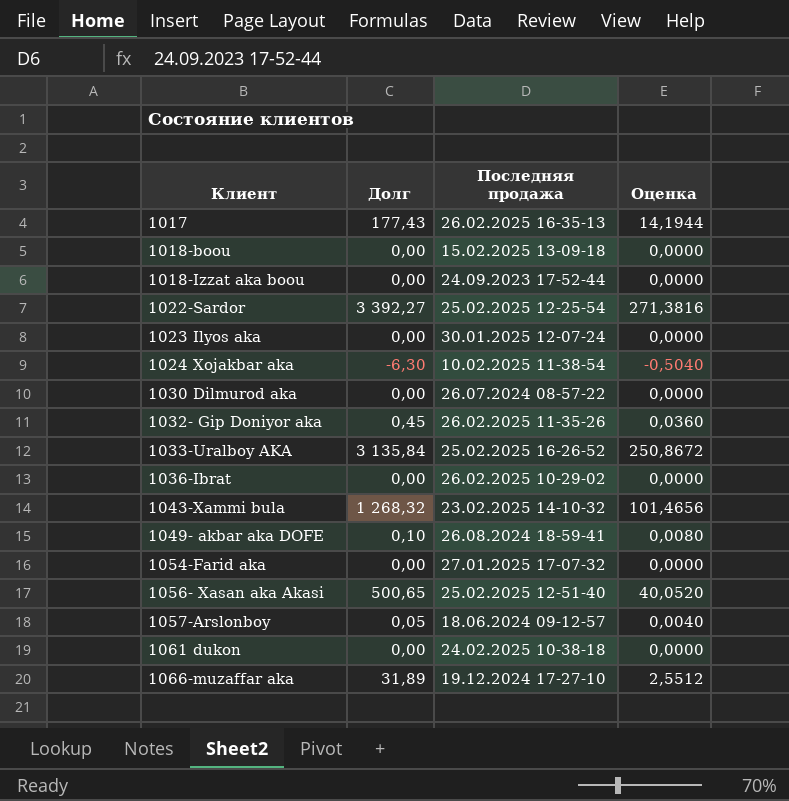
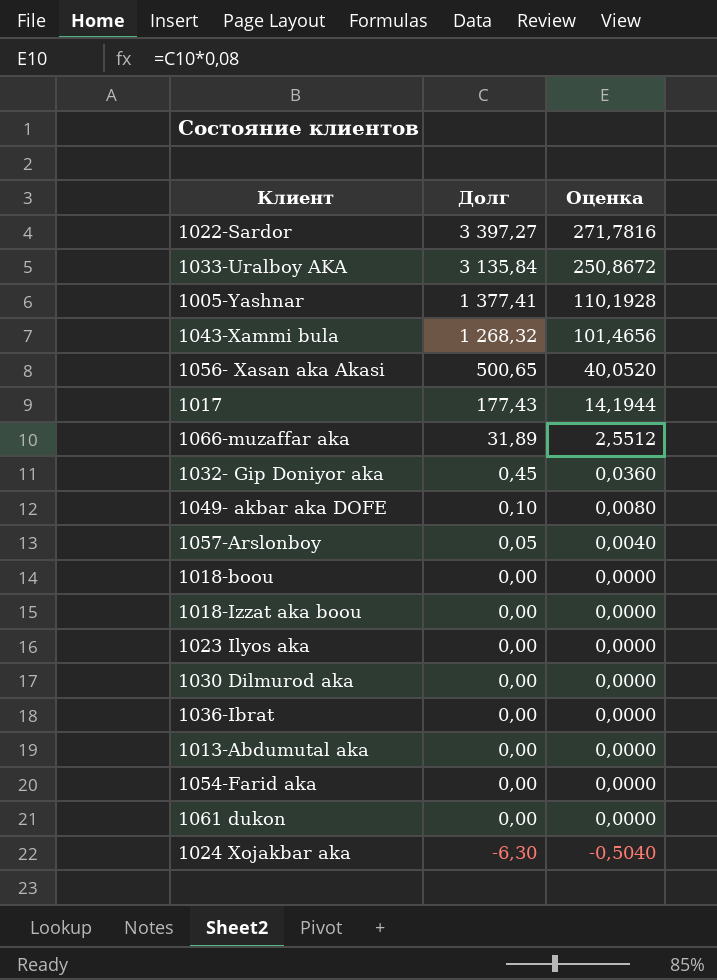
row order: Клиент ascending -> Долг descending
column Последняя продажа | position: 3 -> none
1022-Sardor | Долг: 3 392,27 -> 3 397,27
1022-Sardor | Оценка: 271,3816 -> 271,7816
row 1005-Yashnar: none -> 1 377,41 | 110,1928
row 1013-Abdumutal aka: none -> 0,00 | 0,0000

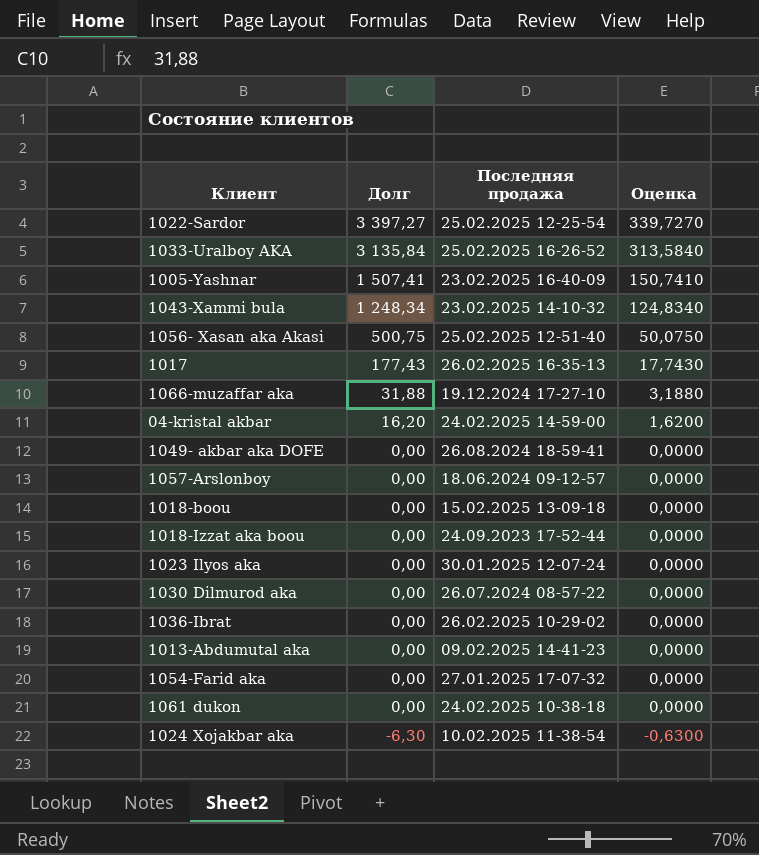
column Последняя продажа | position: none -> 3
column Оценка | formula: [Долг] * 0,08 -> [Долг] * 0,1
row 1032- Gip Doniyor aka: 0,45 | 0,0360 -> none
1005-Yashnar | Долг: 1 377,41 -> 1 507,41
1043-Xammi bula | Долг: 1 268,32 -> 1 248,34
1056- Xasan aka Akasi | Долг: 500,65 -> 500,75
1066-muzaffar aka | Долг: 31,89 -> 31,88
row 04-kristal akbar: none -> 16,20 | 24.02.2025 14-59-00 | 1,6200
1049- akbar aka DOFE | Долг: 0,10 -> 0,00
1057-Arslonboy | Долг: 0,05 -> 0,00

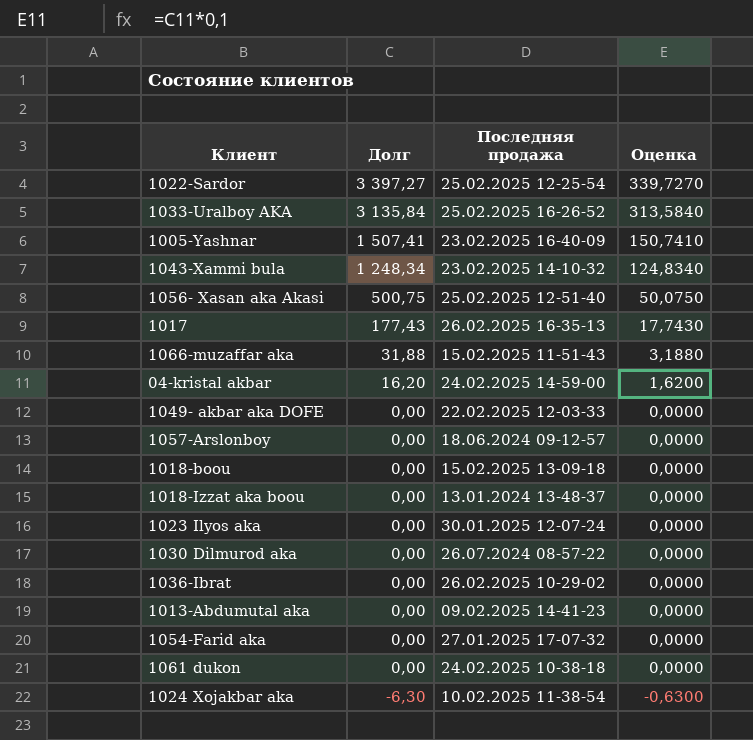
1066-muzaffar aka | Последняя продажа: 19.12.2024 17-27-10 -> 15.02.2025 11-51-43
1049- akbar aka DOFE | Последняя продажа: 26.08.2024 18-59-41 -> 22.02.2025 12-03-33
1018-Izzat aka boou | Последняя продажа: 24.09.2023 17-52-44 -> 13.01.2024 13-48-37

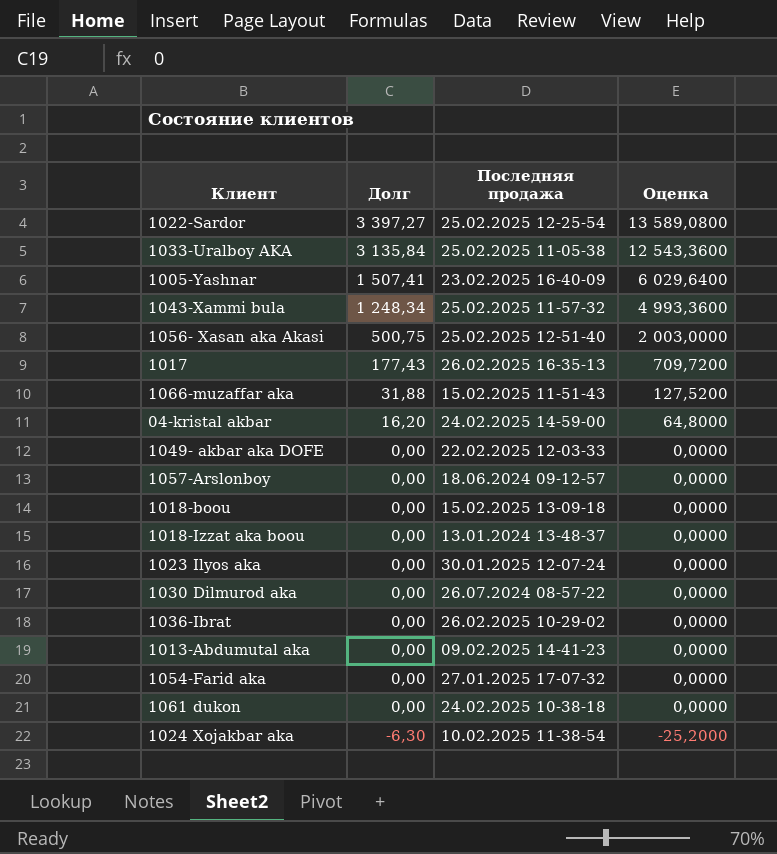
column Оценка | formula: [Долг] * 0,1 -> [Долг] * 4
1033-Uralboy AKA | Последняя продажа: 25.02.2025 16-26-52 -> 25.02.2025 11-05-38
1043-Xammi bula | Последняя продажа: 23.02.2025 14-10-32 -> 25.02.2025 11-57-32

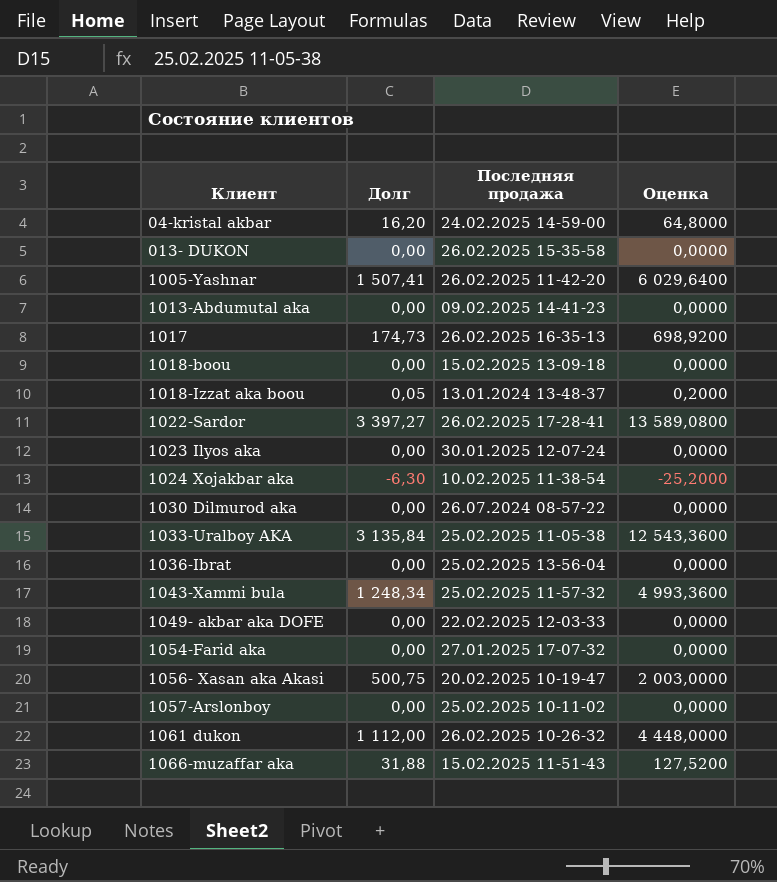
row order: Долг descending -> Клиент ascending
row 013- DUKON: none -> 0,00 | 26.02.2025 15-35-58 | 0,0000
1005-Yashnar | Последняя продажа: 23.02.2025 16-40-09 -> 26.02.2025 11-42-20
1017 | Долг: 177,43 -> 174,73
1017 | Оценка: 709,7200 -> 698,9200
1018-Izzat aka boou | Долг: 0,00 -> 0,05
1018-Izzat aka boou | Оценка: 0,0000 -> 0,2000
1022-Sardor | Последняя продажа: 25.02.2025 12-25-54 -> 26.02.2025 17-28-41
1036-Ibrat | Последняя продажа: 26.02.2025 10-29-02 -> 25.02.2025 13-56-04
1056- Xasan aka Akasi | Последняя продажа: 25.02.2025 12-51-40 -> 20.02.2025 10-19-47
1057-Arslonboy | Последняя продажа: 18.06.2024 09-12-57 -> 25.02.2025 10-11-02
1061 dukon | Долг: 0,00 -> 1 112,00
1061 dukon | Последняя продажа: 24.02.2025 10-38-18 -> 26.02.2025 10-26-32
1061 dukon | Оценка: 0,0000 -> 4 448,0000

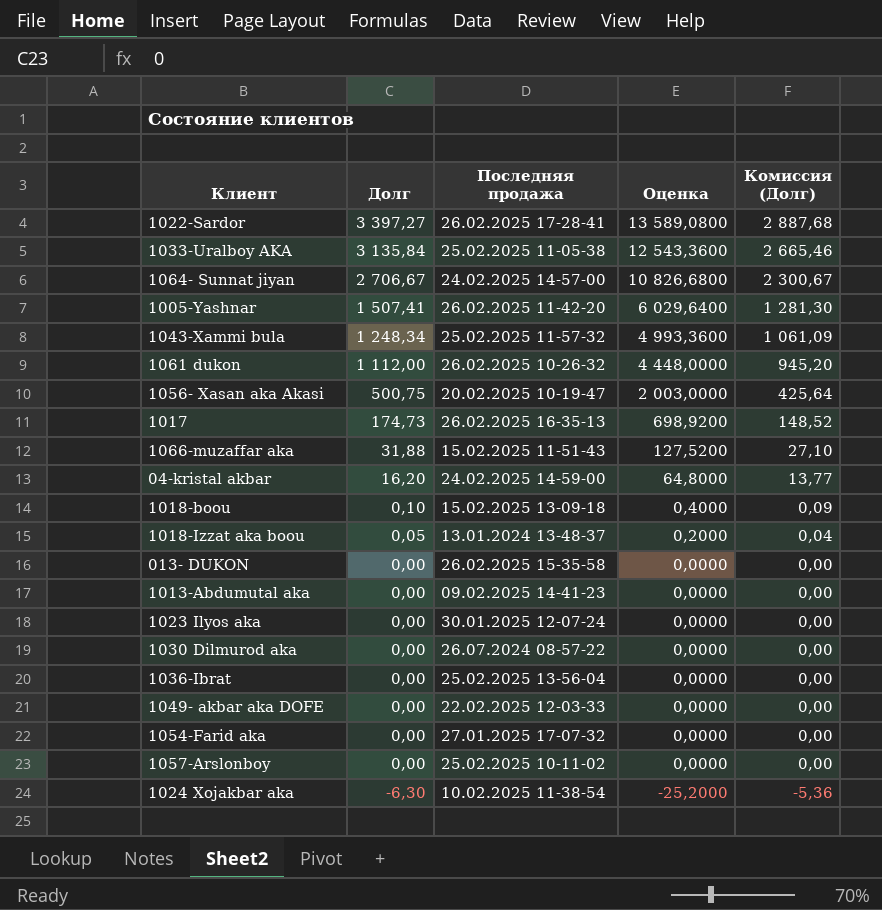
row order: Клиент ascending -> Долг descending
column Комиссия (Долг) | formula: none -> [Долг] * 0,85
row 1064- Sunnat jiyan: none -> 2 706,67 | 24.02.2025 14-57-00 | 10 826,6800 | 2 300,67
1018-boou | Долг: 0,00 -> 0,10
1018-boou | Оценка: 0,0000 -> 0,4000

